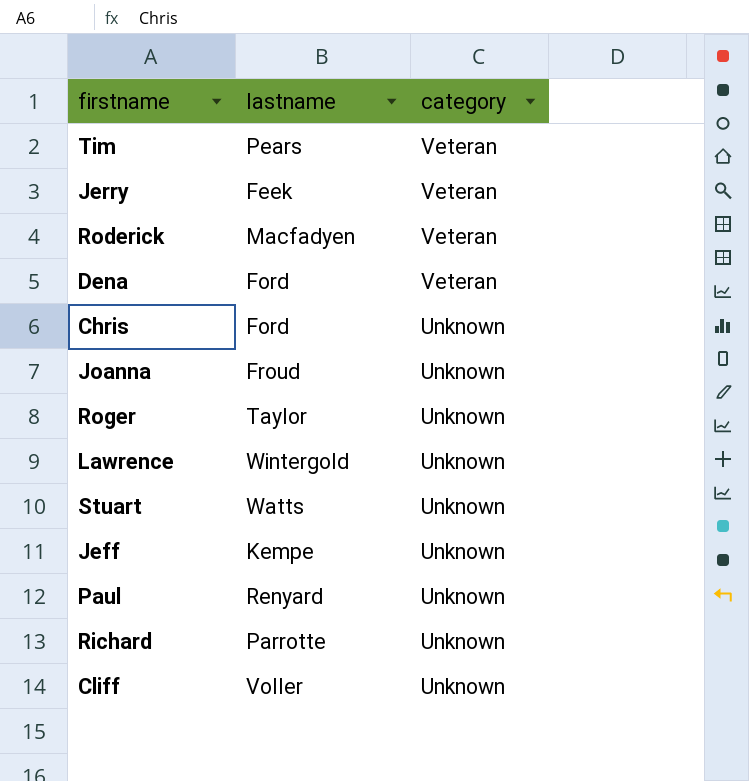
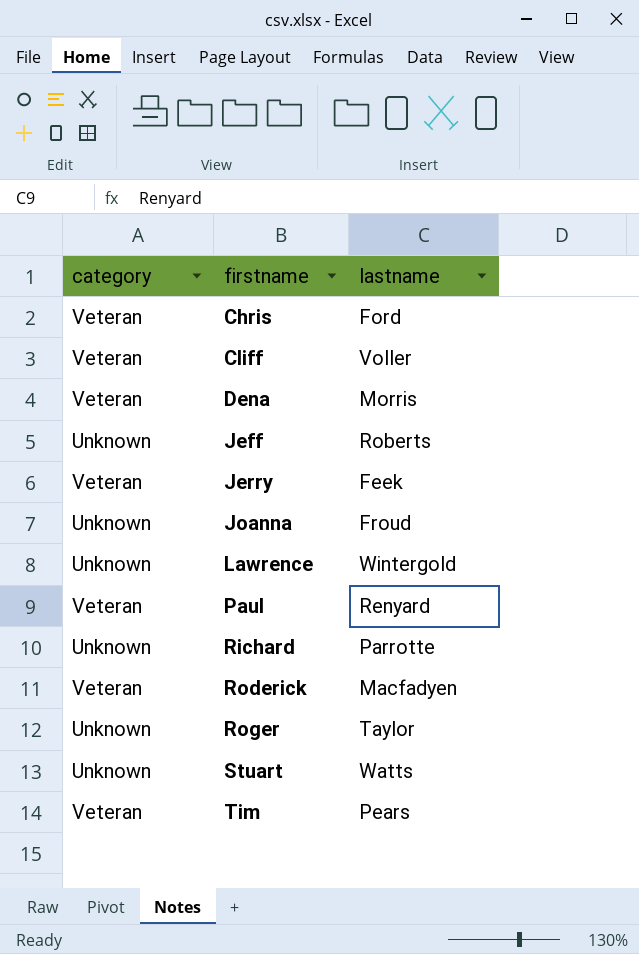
row order: category descending -> firstname ascending
column category | position: 3 -> 1
Chris | category: Unknown -> Veteran
Cliff | category: Unknown -> Veteran
Dena | lastname: Ford -> Morris
Jeff | lastname: Kempe -> Roberts
Paul | category: Unknown -> Veteran

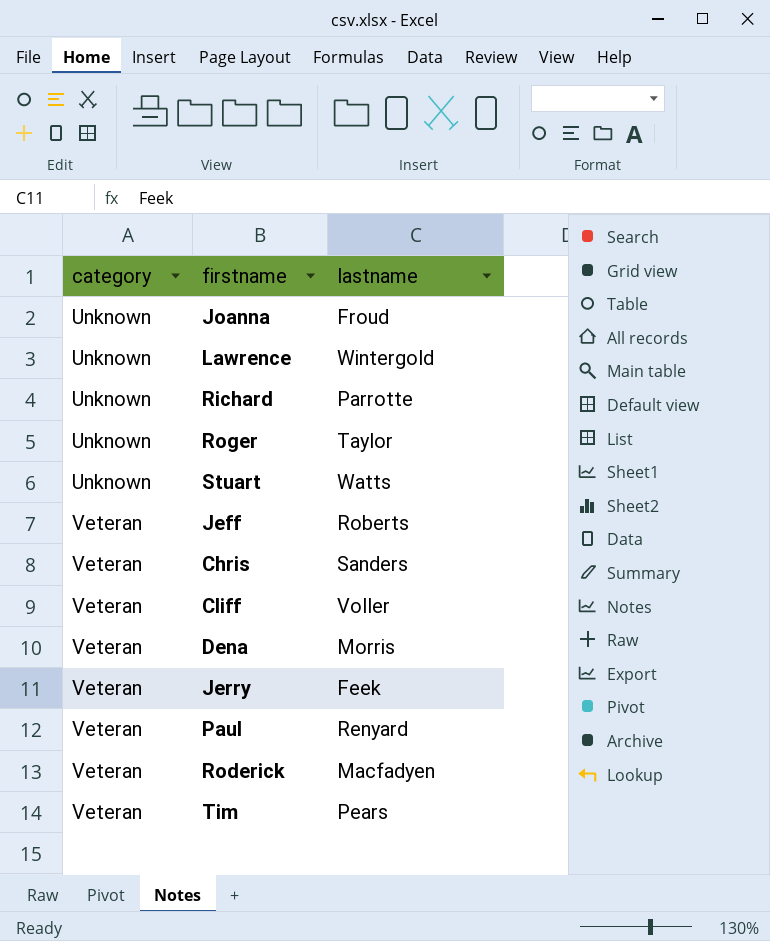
row order: firstname ascending -> category ascending
Jeff | category: Unknown -> Veteran
Chris | lastname: Ford -> Sanders

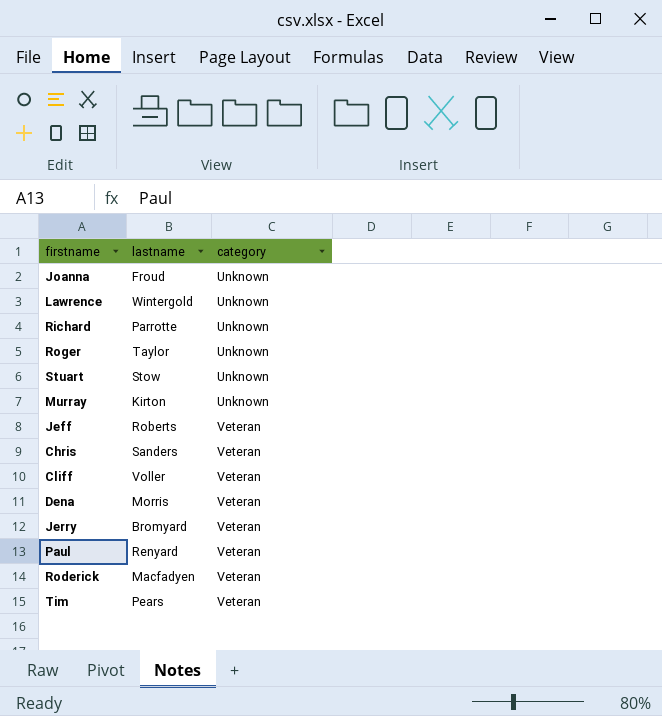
column category | position: 1 -> 3
Stuart | lastname: Watts -> Stow
row Murray: none -> Kirton | Unknown
Jerry | lastname: Feek -> Bromyard

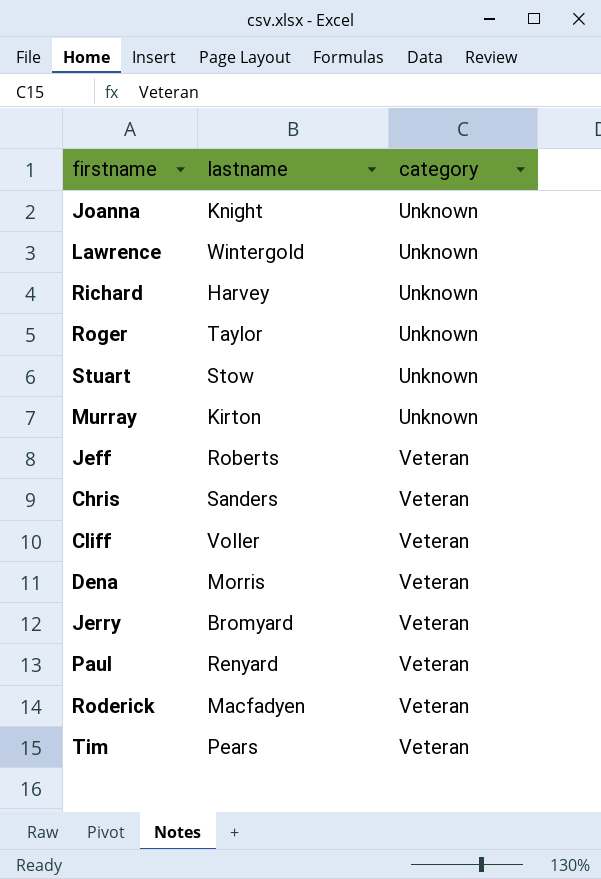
Joanna | lastname: Froud -> Knight
Richard | lastname: Parrotte -> Harvey

